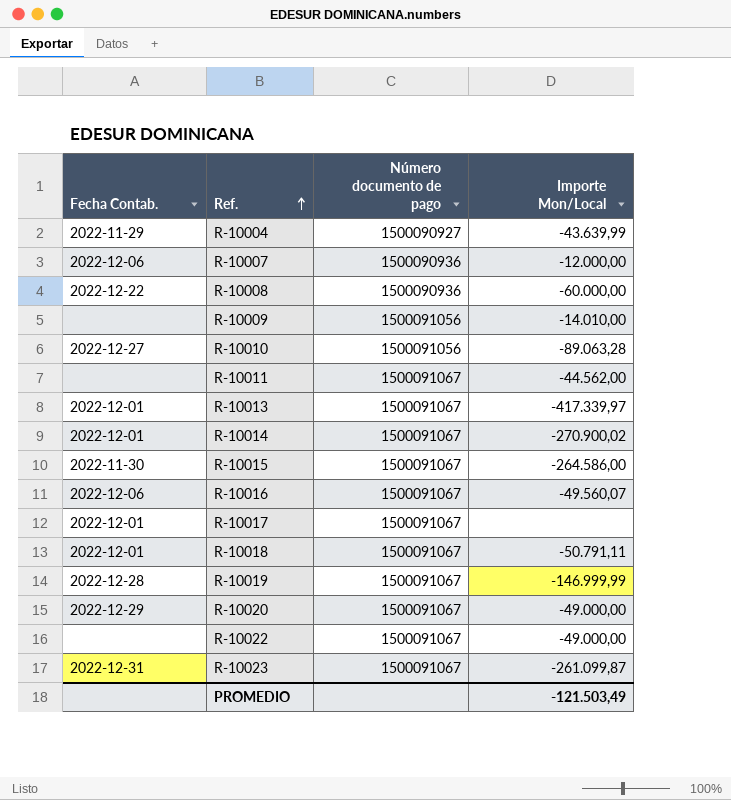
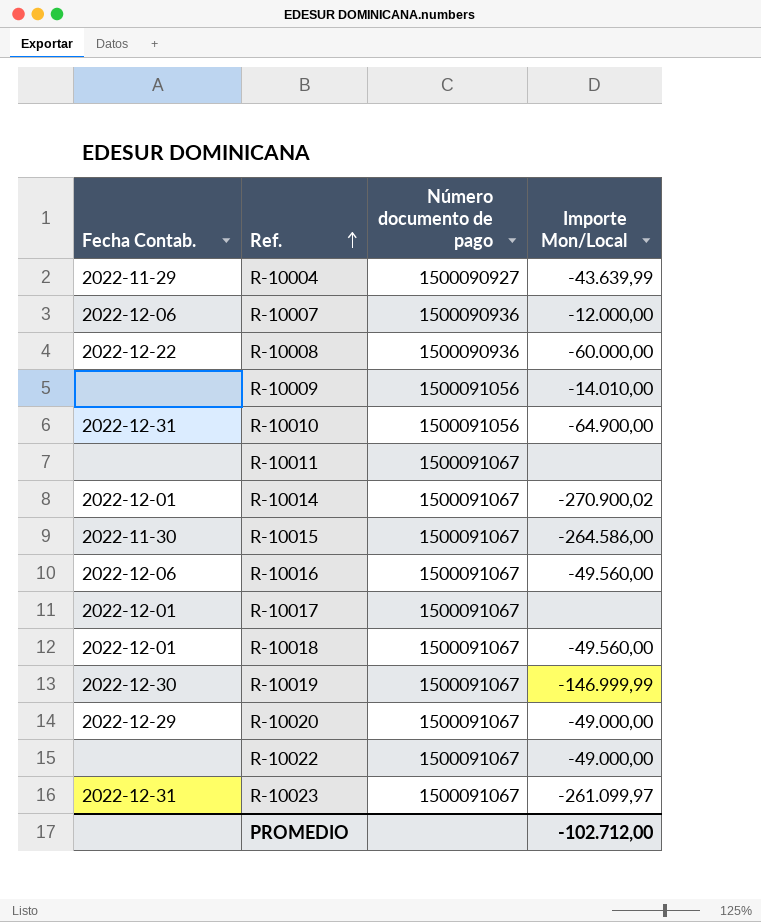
row R-10013: 2022-12-01 | 1500091067 | -417.339,97 -> none
R-10010 | Fecha Contab.: 2022-12-27 -> 2022-12-31
R-10010 | Importe Mon/Local: -89.063,28 -> -64.900,00
R-10011 | Importe Mon/Local: -44.562,00 -> none
R-10016 | Importe Mon/Local: -49.560,07 -> -49.560,00
R-10018 | Importe Mon/Local: -50.791,11 -> -49.560,00
R-10019 | Fecha Contab.: 2022-12-28 -> 2022-12-30
R-10023 | Importe Mon/Local: -261.099,87 -> -261.099,97
PROMEDIO | Importe Mon/Local: -121.503,49 -> -102.712,00

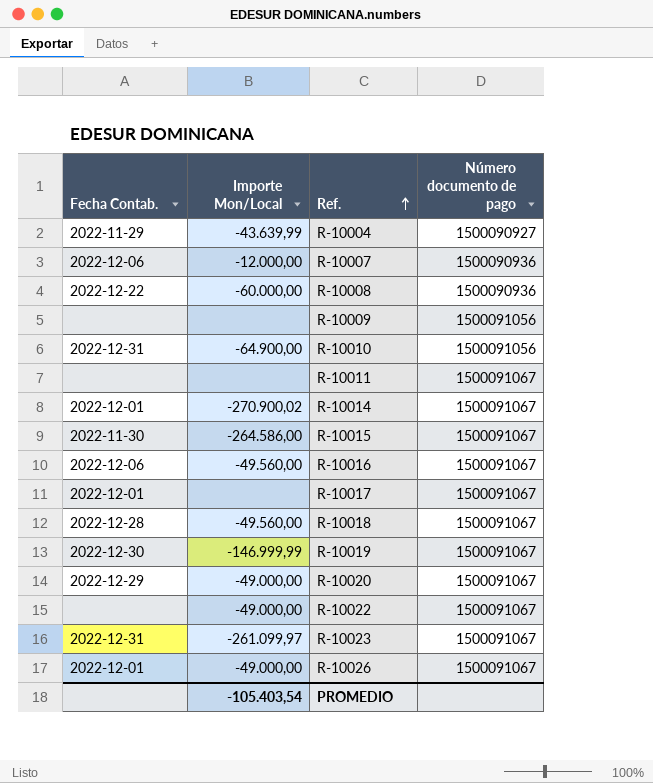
column Importe Mon/Local | position: 4 -> 2
R-10009 | Importe Mon/Local: -14.010,00 -> none
R-10018 | Fecha Contab.: 2022-12-01 -> 2022-12-28
row R-10026: none -> 2022-12-01 | -49.000,00 | 1500091067
PROMEDIO | Importe Mon/Local: -102.712,00 -> -105.403,54

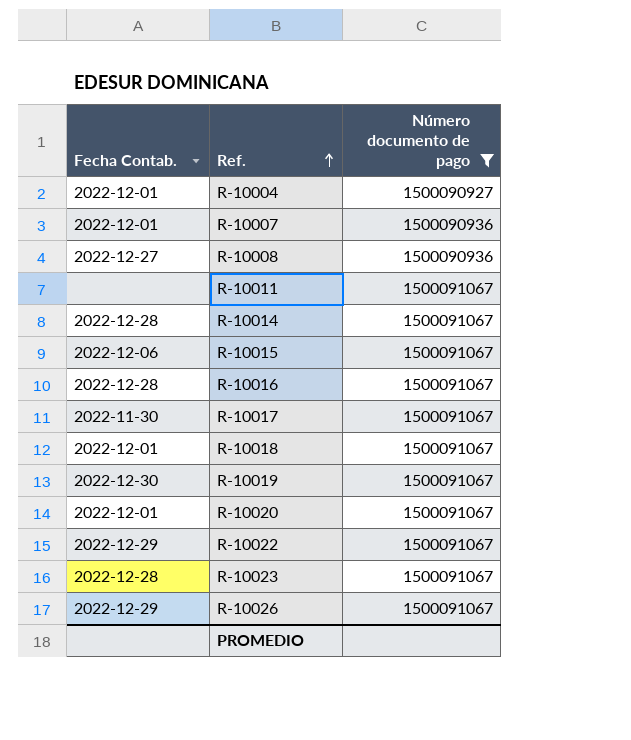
filter: none -> Número documento de pago != 1500091056
column Importe Mon/Local | position: 2 -> none
R-10004 | Fecha Contab.: 2022-11-29 -> 2022-12-01
R-10007 | Fecha Contab.: 2022-12-06 -> 2022-12-01
R-10008 | Fecha Contab.: 2022-12-22 -> 2022-12-27
R-10014 | Fecha Contab.: 2022-12-01 -> 2022-12-28
R-10015 | Fecha Contab.: 2022-11-30 -> 2022-12-06
R-10016 | Fecha Contab.: 2022-12-06 -> 2022-12-28
R-10017 | Fecha Contab.: 2022-12-01 -> 2022-11-30
R-10018 | Fecha Contab.: 2022-12-28 -> 2022-12-01
R-10020 | Fecha Contab.: 2022-12-29 -> 2022-12-01
R-10022 | Fecha Contab.: none -> 2022-12-29
R-10023 | Fecha Contab.: 2022-12-31 -> 2022-12-28
R-10026 | Fecha Contab.: 2022-12-01 -> 2022-12-29

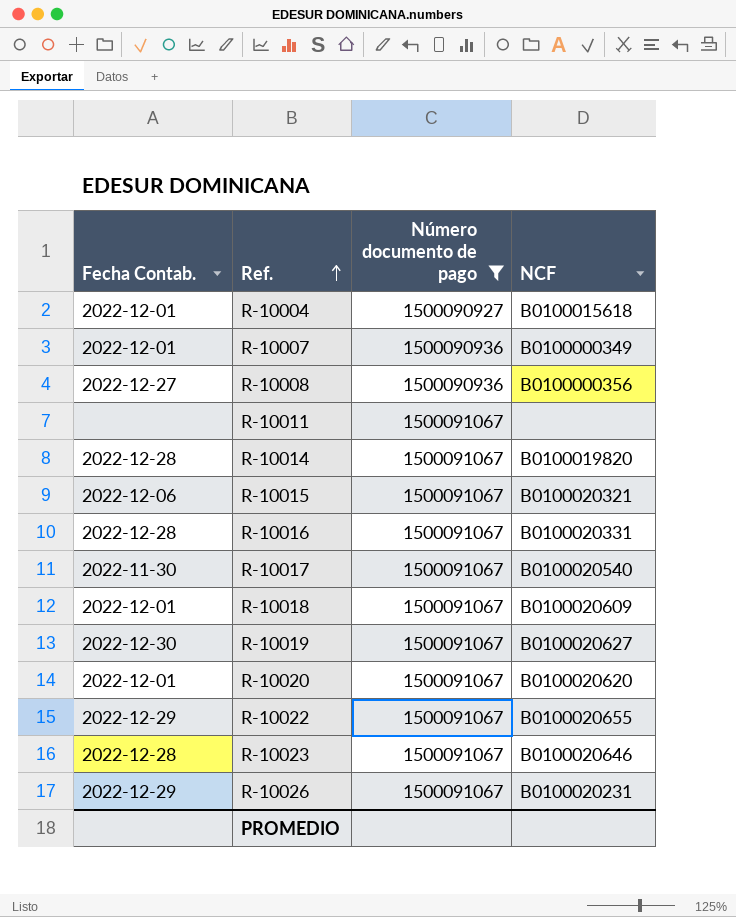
column NCF | position: none -> 4

